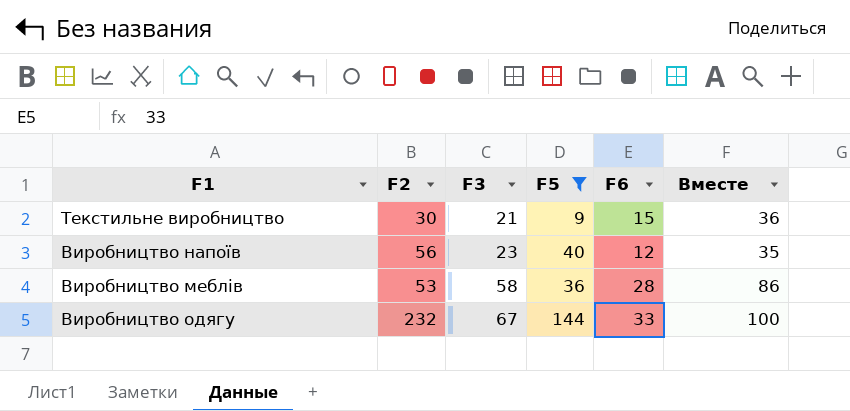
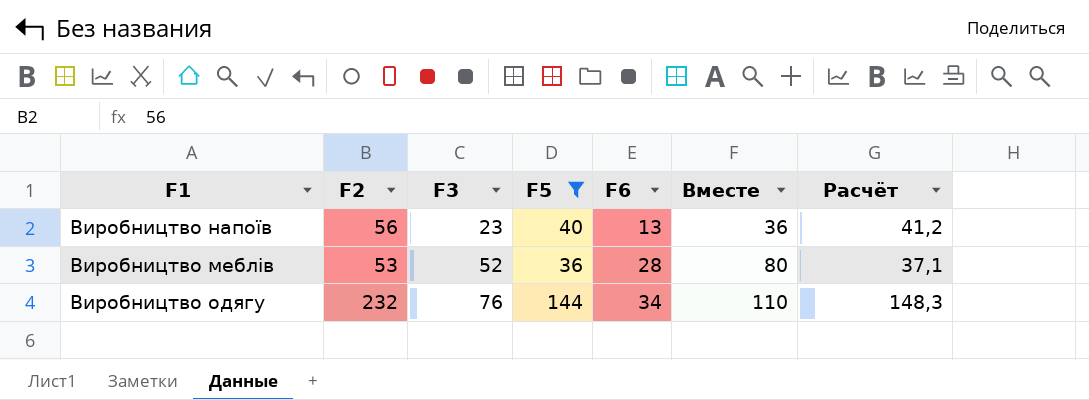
column Расчёт | formula: none -> [F5] * 1,03
row Текстильне виробництво: 30 | 21 | 9 | 15 | 36 -> none
Виробництво напоїв | F6: 12 -> 13
Виробництво напоїв | Вместе: 35 -> 36
Виробництво меблів | F3: 58 -> 52
Виробництво меблів | Вместе: 86 -> 80
Виробництво одягу | F3: 67 -> 76
Виробництво одягу | F6: 33 -> 34
Виробництво одягу | Вместе: 100 -> 110

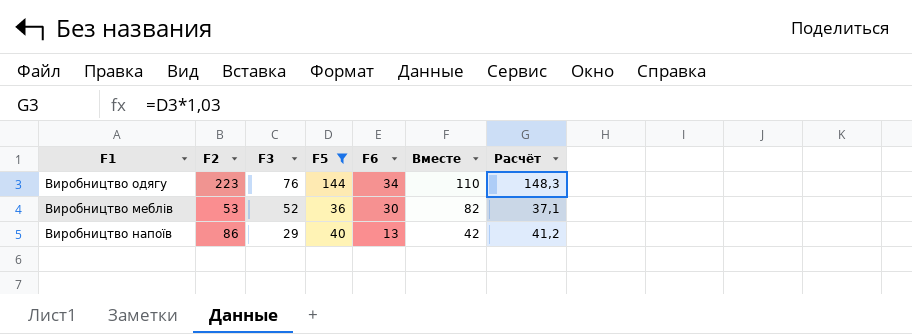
row order: F3 ascending -> F3 descending
Виробництво одягу | F2: 232 -> 223
Виробництво меблів | F6: 28 -> 30
Виробництво меблів | Вместе: 80 -> 82
Виробництво напоїв | F2: 56 -> 86
Виробництво напоїв | F3: 23 -> 29
Виробництво напоїв | Вместе: 36 -> 42

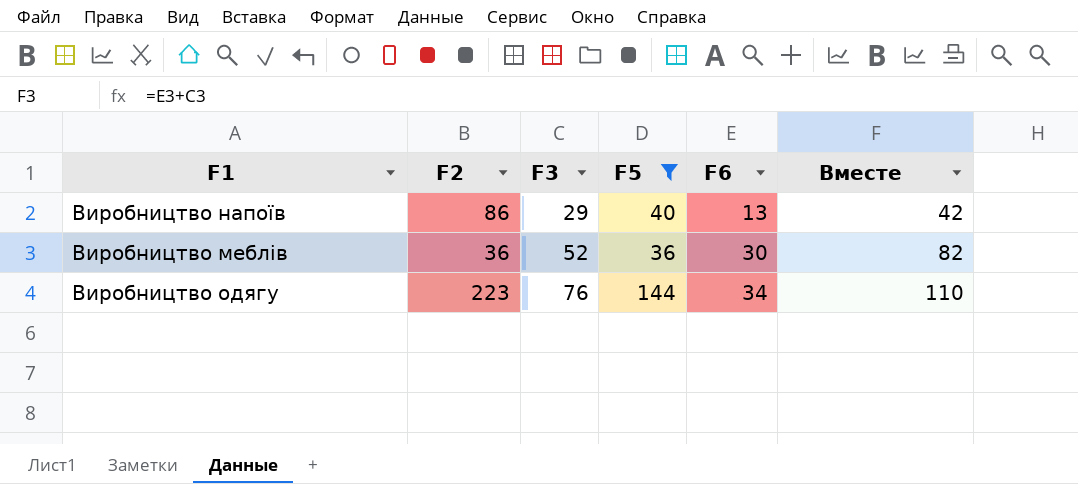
row order: F3 descending -> F3 ascending
column Расчёт | formula: [F5] * 1,03 -> none
Виробництво меблів | F2: 53 -> 36

